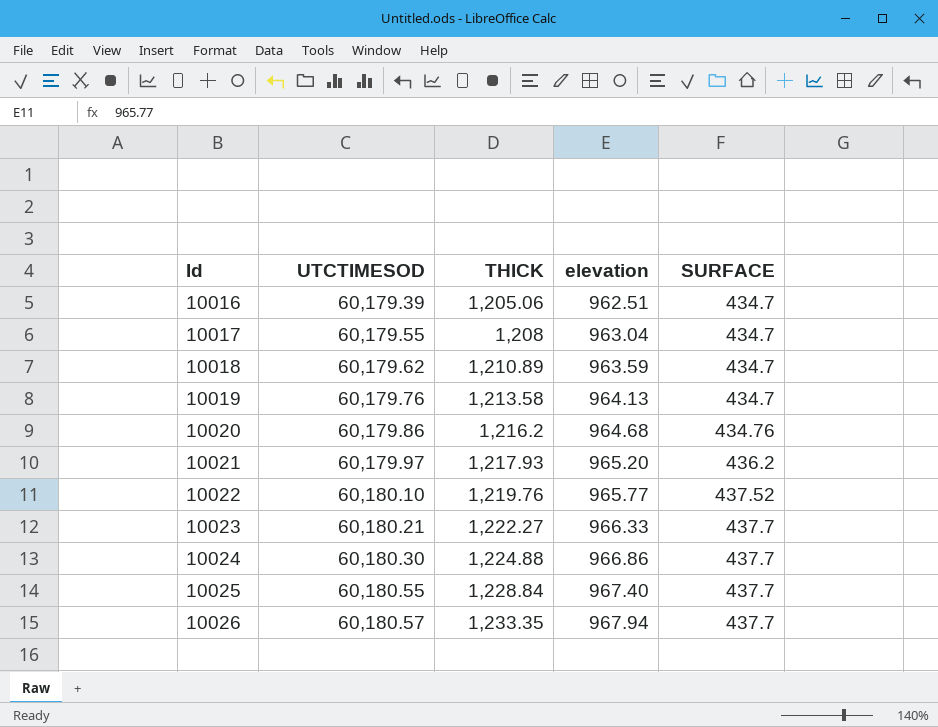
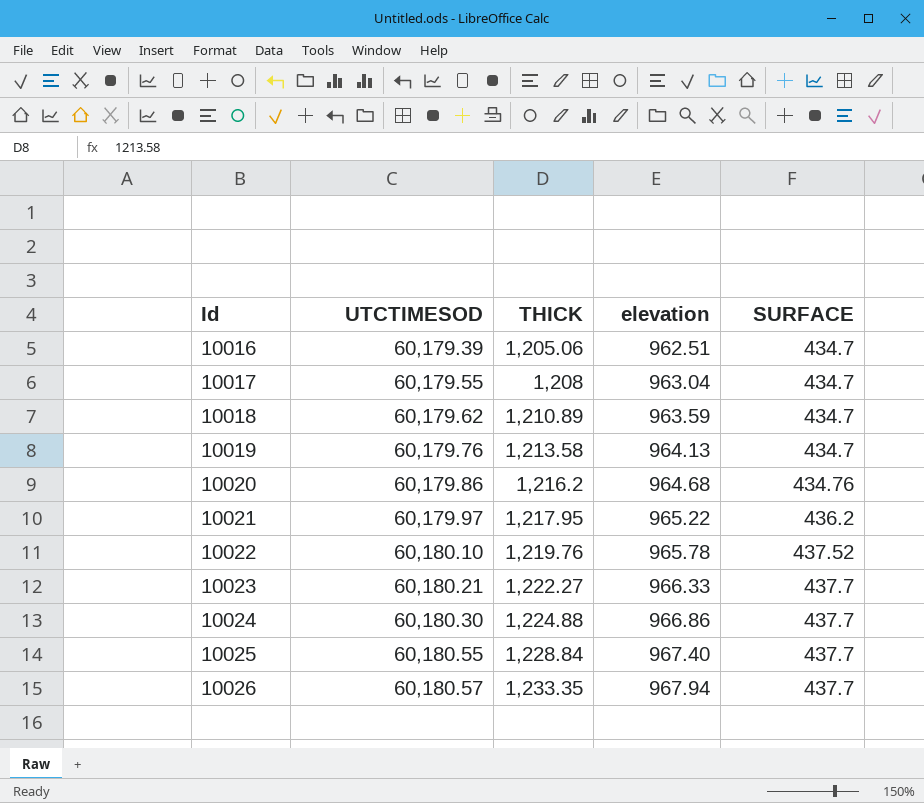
10021 | THICK: 1,217.93 -> 1,217.95
10021 | elevation: 965.20 -> 965.22
10022 | elevation: 965.77 -> 965.78

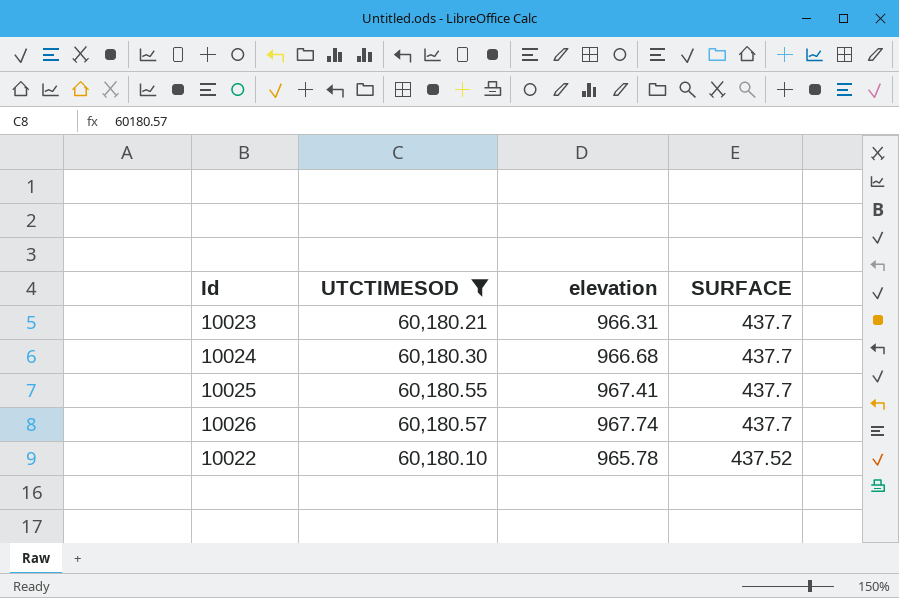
filter: none -> UTCTIMESOD >= 60,180.10
row order: Id ascending -> SURFACE descending
column THICK | position: 3 -> none
10023 | elevation: 966.33 -> 966.31
10024 | elevation: 966.86 -> 966.68
10025 | elevation: 967.40 -> 967.41
10026 | elevation: 967.94 -> 967.74

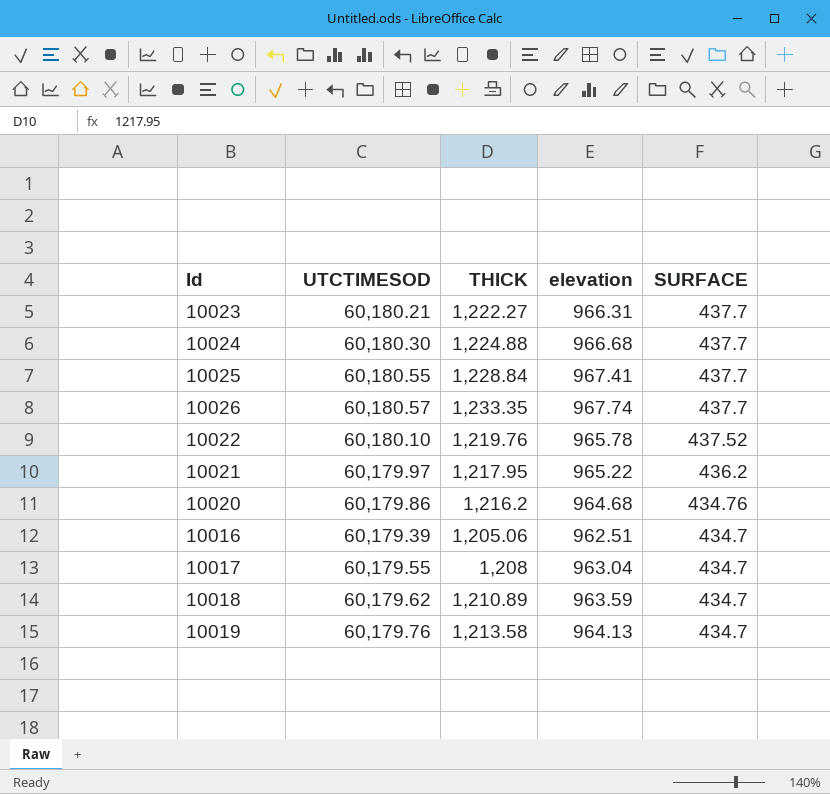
filter: UTCTIMESOD >= 60,180.10 -> none
column THICK | position: none -> 3

